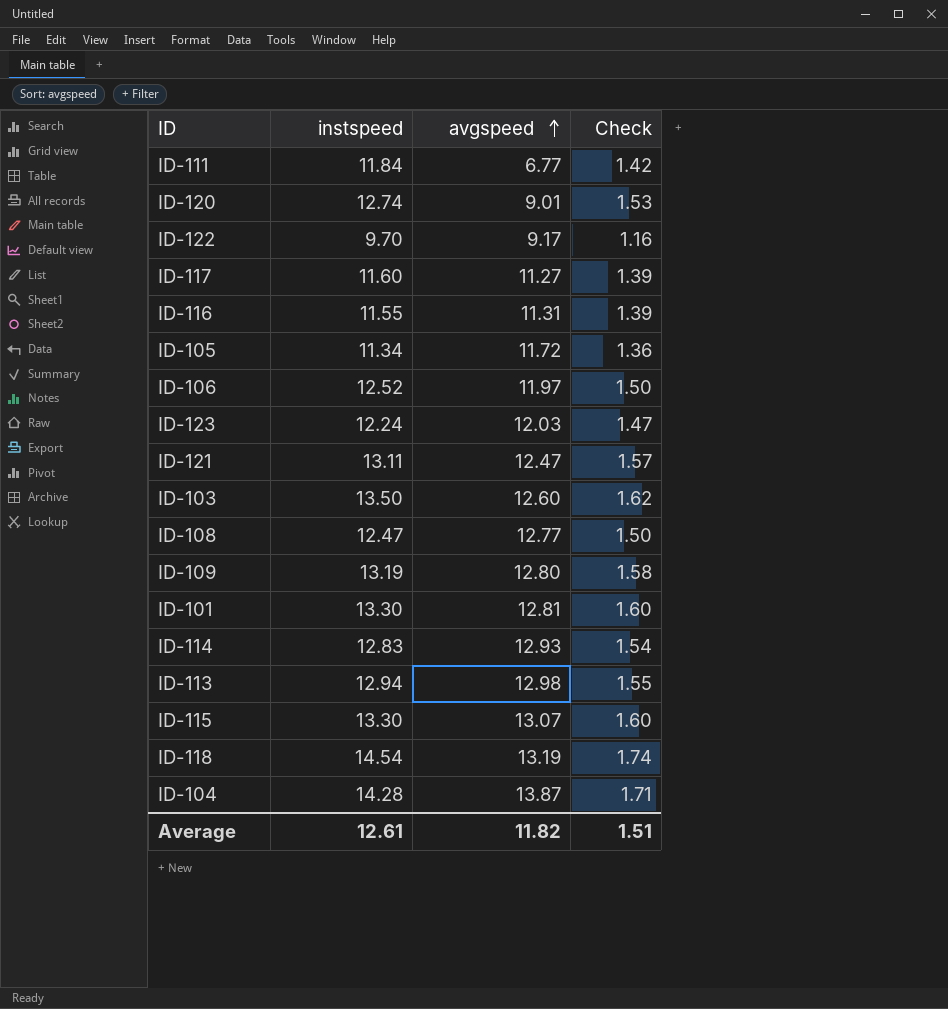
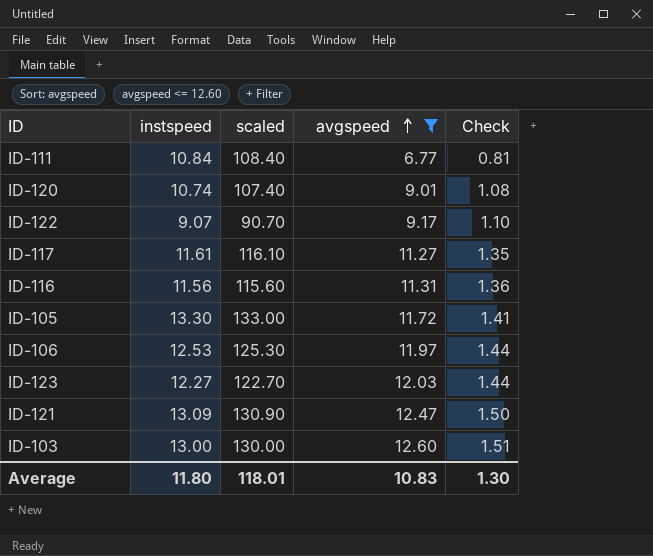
filter: none -> avgspeed <= 12.60
column scaled | formula: none -> [instspeed] * 10
column Check | formula: [instspeed] * 0.12 -> [avgspeed] * 0.12
ID-111 | instspeed: 11.84 -> 10.84
ID-120 | instspeed: 12.74 -> 10.74
ID-122 | instspeed: 9.70 -> 9.07
ID-117 | instspeed: 11.60 -> 11.61
ID-116 | instspeed: 11.55 -> 11.56
ID-105 | instspeed: 11.34 -> 13.30
ID-106 | instspeed: 12.52 -> 12.53
ID-123 | instspeed: 12.24 -> 12.27
ID-121 | instspeed: 13.11 -> 13.09
ID-103 | instspeed: 13.50 -> 13.00
Average | instspeed: 12.61 -> 11.80
Average | avgspeed: 11.82 -> 10.83
Average | Check: 1.51 -> 1.30

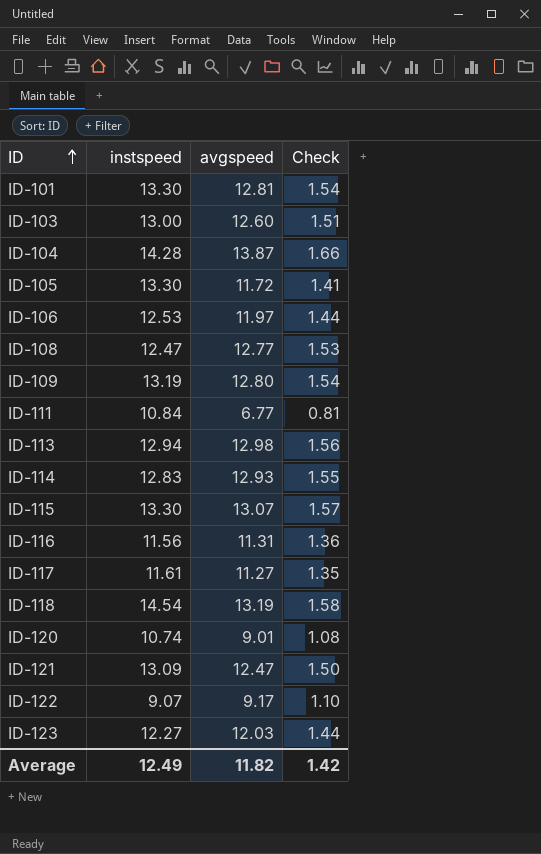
filter: avgspeed <= 12.60 -> none
row order: avgspeed ascending -> ID ascending
column scaled | formula: [instspeed] * 10 -> none
Average | instspeed: 11.80 -> 12.49
Average | avgspeed: 10.83 -> 11.82
Average | Check: 1.30 -> 1.42

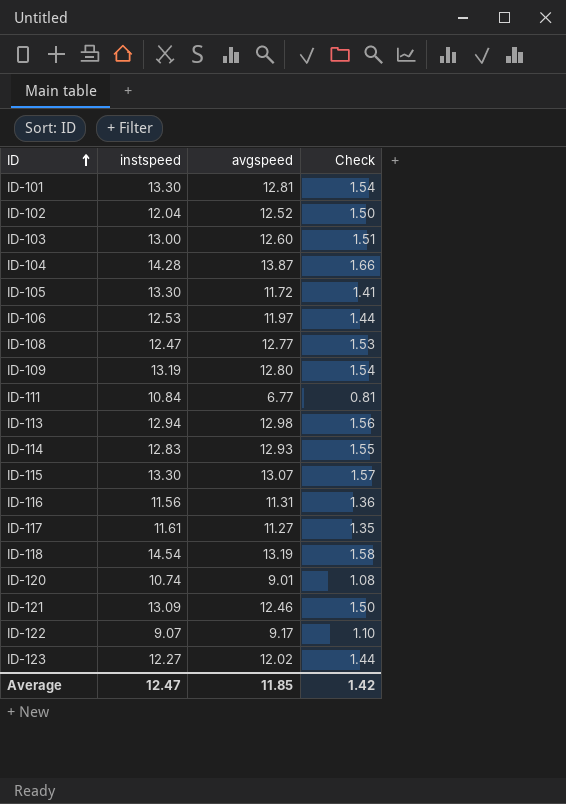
row ID-102: none -> 12.04 | 12.52 | 1.50
ID-121 | avgspeed: 12.47 -> 12.46
ID-123 | avgspeed: 12.03 -> 12.02
Average | instspeed: 12.49 -> 12.47
Average | avgspeed: 11.82 -> 11.85

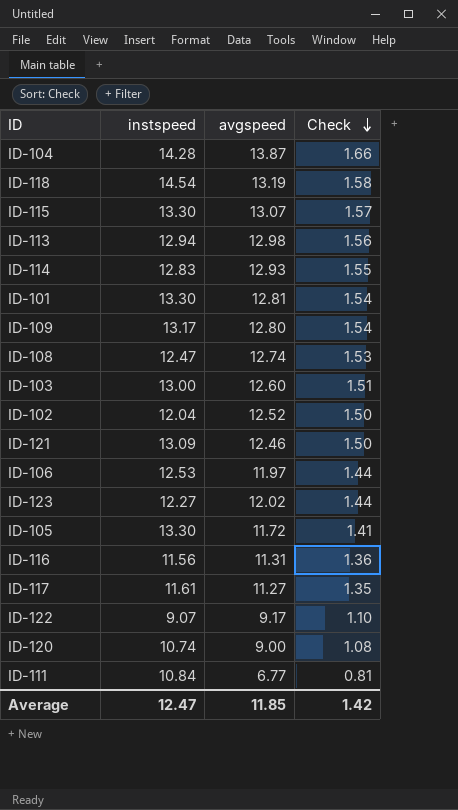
row order: ID ascending -> Check descending
ID-109 | instspeed: 13.19 -> 13.17
ID-108 | avgspeed: 12.77 -> 12.74
ID-120 | avgspeed: 9.01 -> 9.00

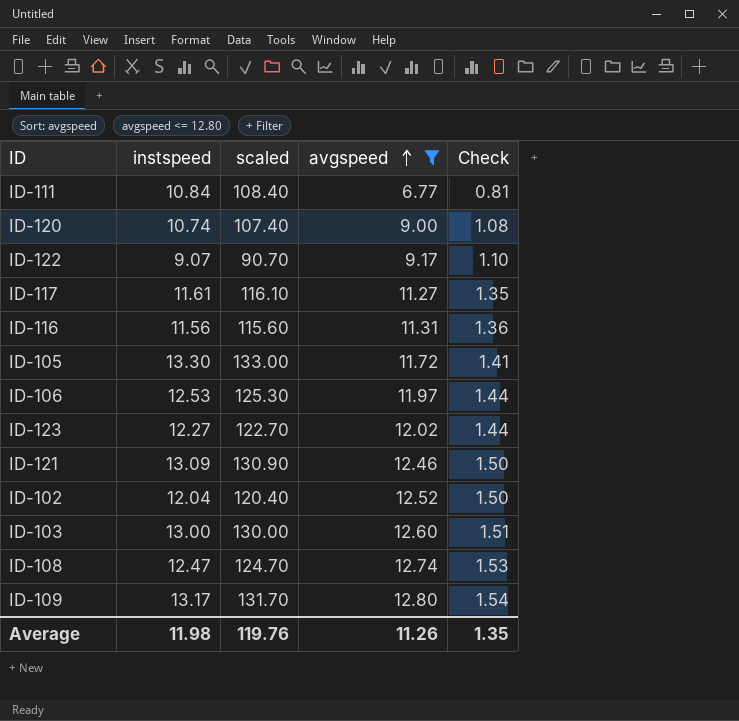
filter: none -> avgspeed <= 12.80
row order: Check descending -> avgspeed ascending
column scaled | formula: none -> [instspeed] * 10
Average | instspeed: 12.47 -> 11.98
Average | avgspeed: 11.85 -> 11.26
Average | Check: 1.42 -> 1.35

